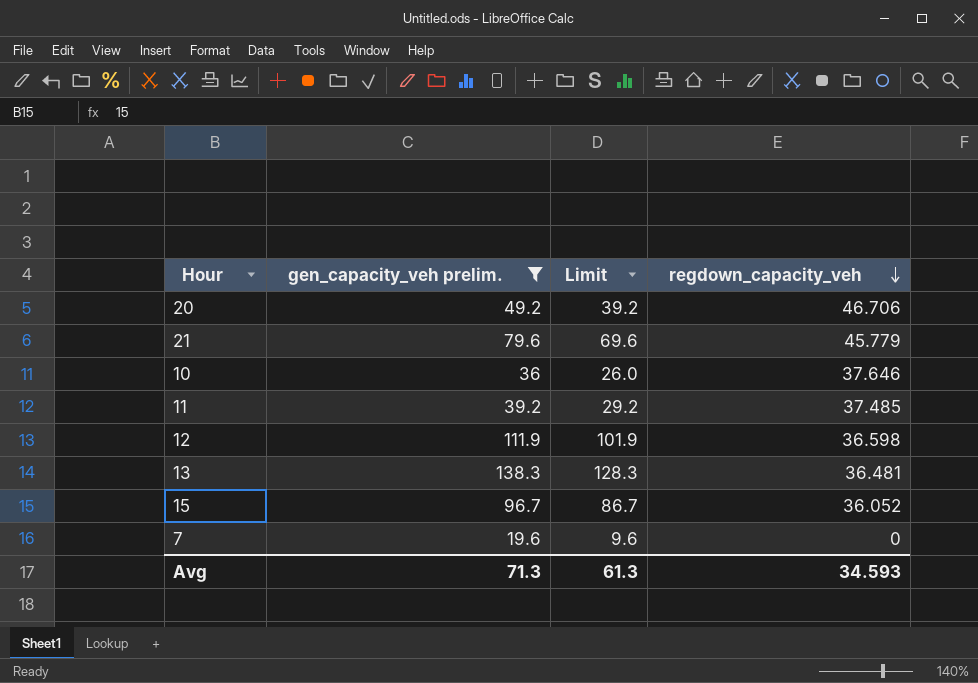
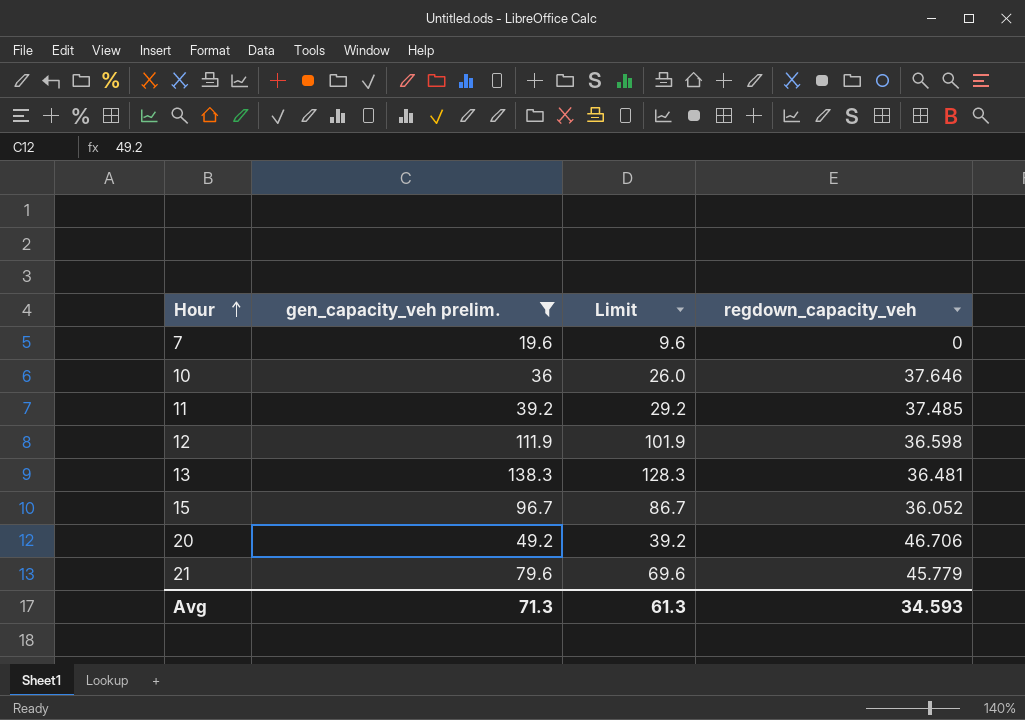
row order: regdown_capacity_veh descending -> Hour ascending

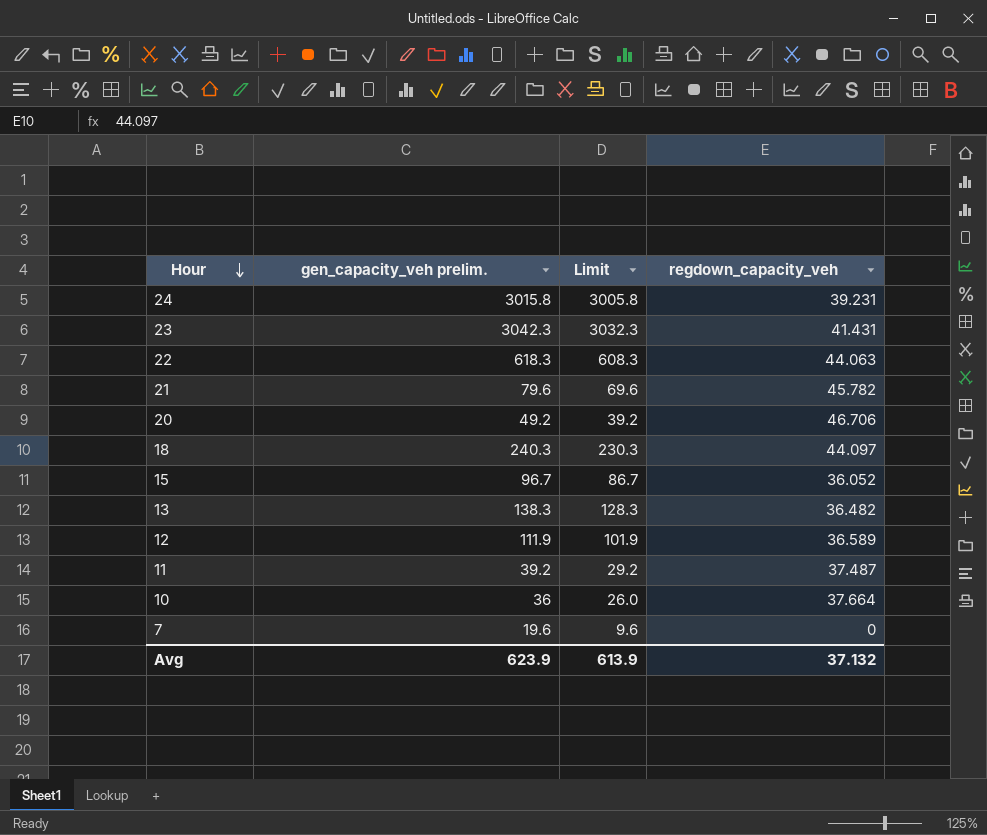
filter: gen_capacity_veh prelim. <= 138.3 -> none
row order: Hour ascending -> Hour descending
21 | regdown_capacity_veh: 45.779 -> 45.782
13 | regdown_capacity_veh: 36.481 -> 36.482
12 | regdown_capacity_veh: 36.598 -> 36.589
11 | regdown_capacity_veh: 37.485 -> 37.487
10 | regdown_capacity_veh: 37.646 -> 37.664
Avg | gen_capacity_veh prelim.: 71.3 -> 623.9
Avg | Limit: 61.3 -> 613.9
Avg | regdown_capacity_veh: 34.593 -> 37.132

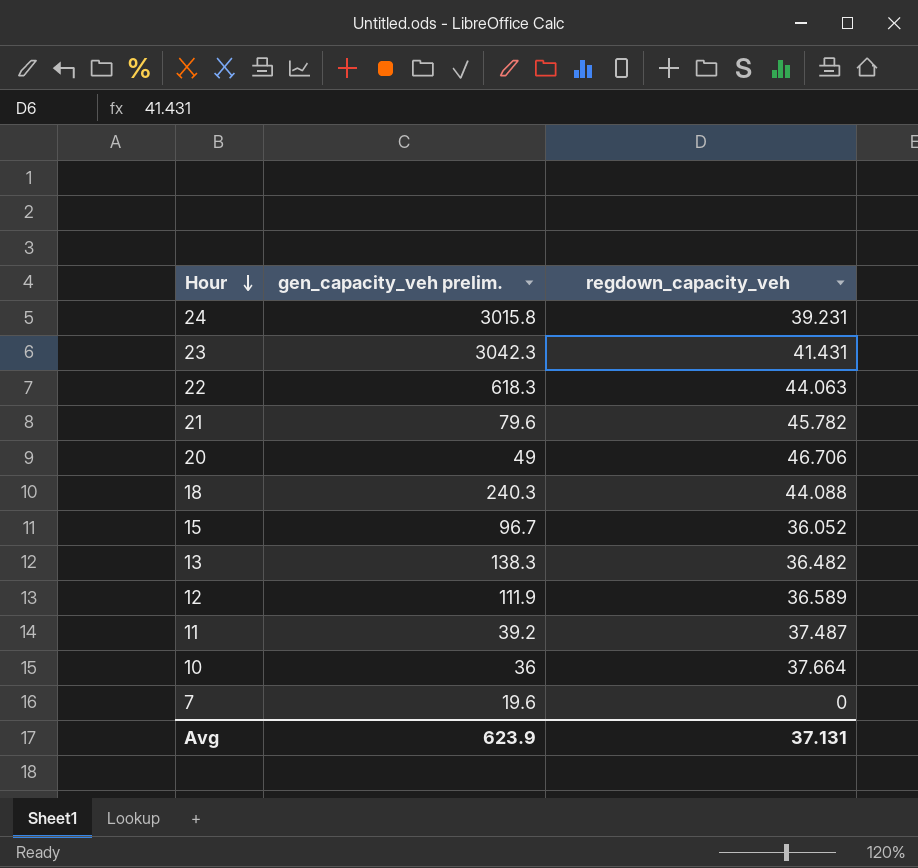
column Limit | formula: [gen_capacity_veh prelim.] - 10 -> none
20 | gen_capacity_veh prelim.: 49.2 -> 49
18 | regdown_capacity_veh: 44.097 -> 44.088
Avg | regdown_capacity_veh: 37.132 -> 37.131

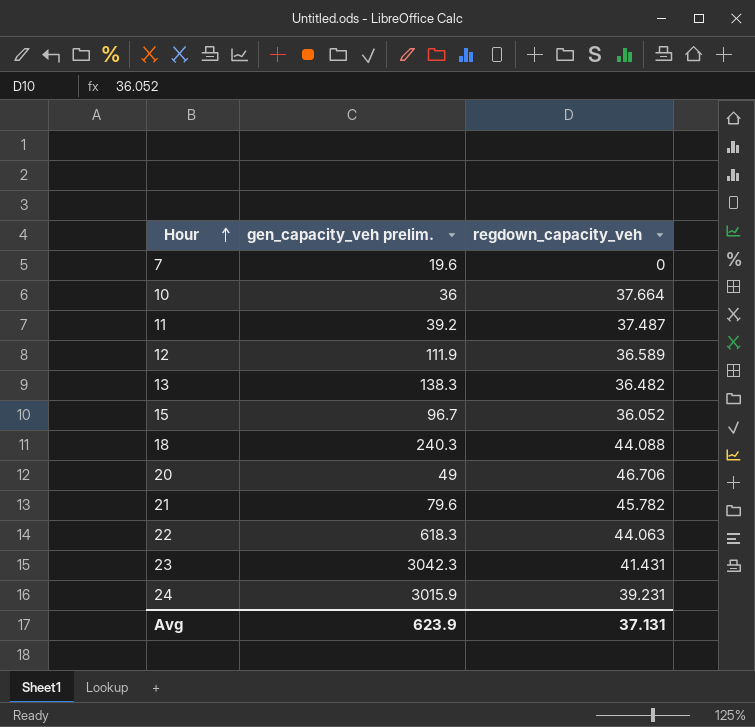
row order: Hour descending -> Hour ascending
24 | gen_capacity_veh prelim.: 3015.8 -> 3015.9

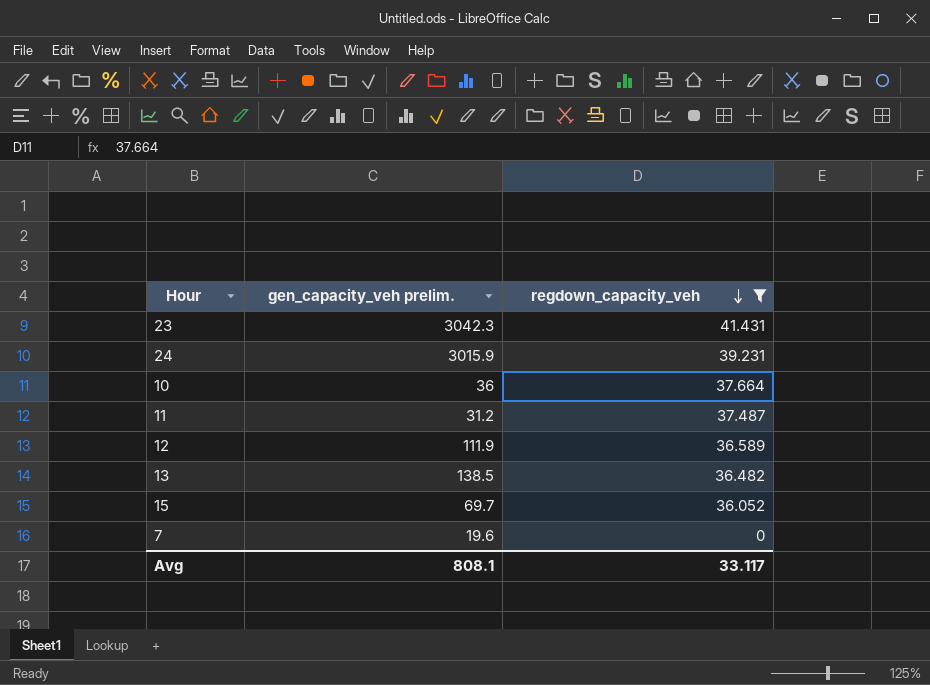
filter: none -> regdown_capacity_veh <= 41.431
row order: Hour ascending -> regdown_capacity_veh descending
11 | gen_capacity_veh prelim.: 39.2 -> 31.2
13 | gen_capacity_veh prelim.: 138.3 -> 138.5
15 | gen_capacity_veh prelim.: 96.7 -> 69.7
Avg | gen_capacity_veh prelim.: 623.9 -> 808.1
Avg | regdown_capacity_veh: 37.131 -> 33.117

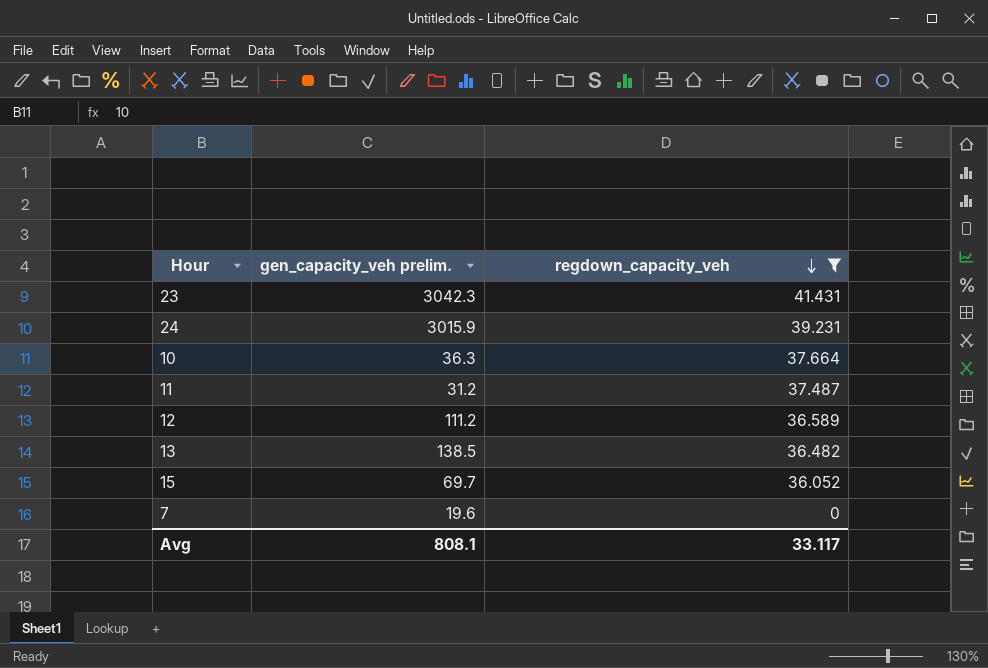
10 | gen_capacity_veh prelim.: 36 -> 36.3
12 | gen_capacity_veh prelim.: 111.9 -> 111.2

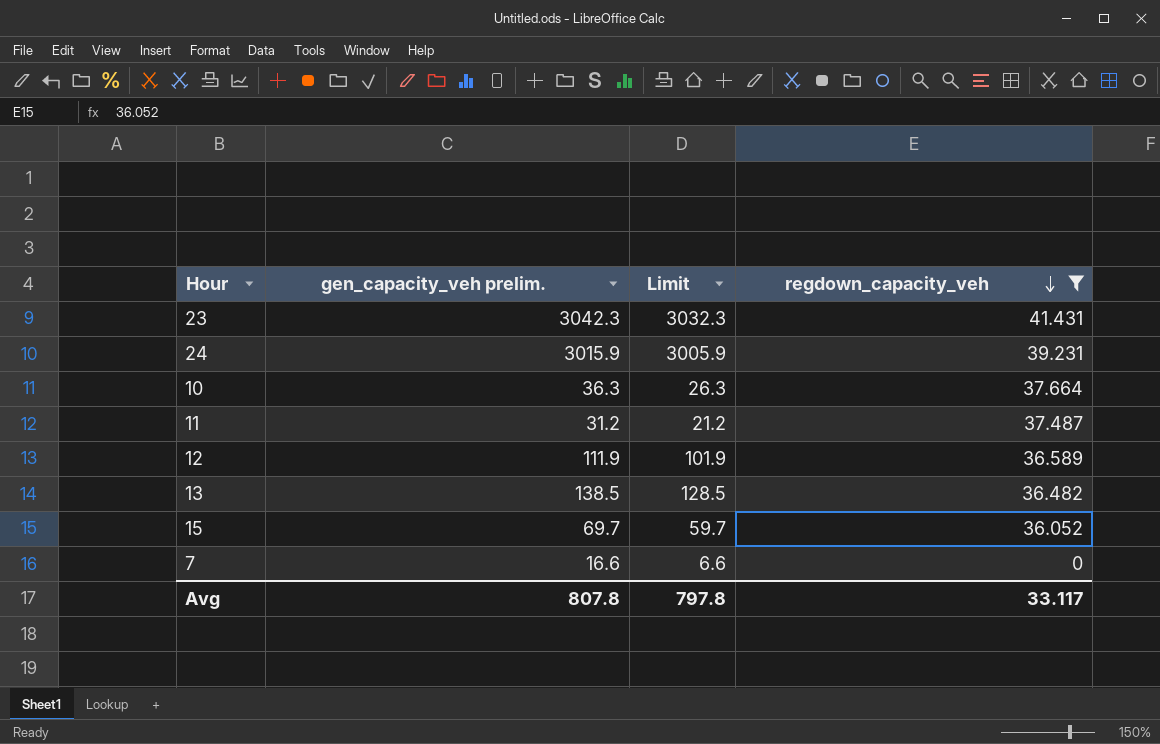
column Limit | formula: none -> [gen_capacity_veh prelim.] - 10
12 | gen_capacity_veh prelim.: 111.2 -> 111.9
7 | gen_capacity_veh prelim.: 19.6 -> 16.6
Avg | gen_capacity_veh prelim.: 808.1 -> 807.8

